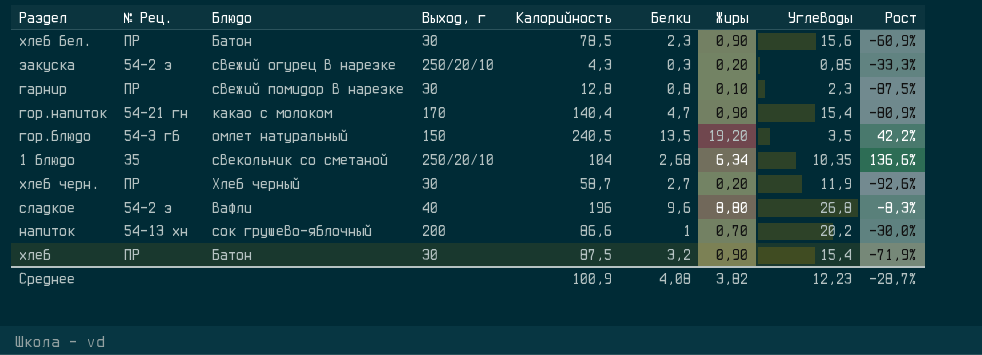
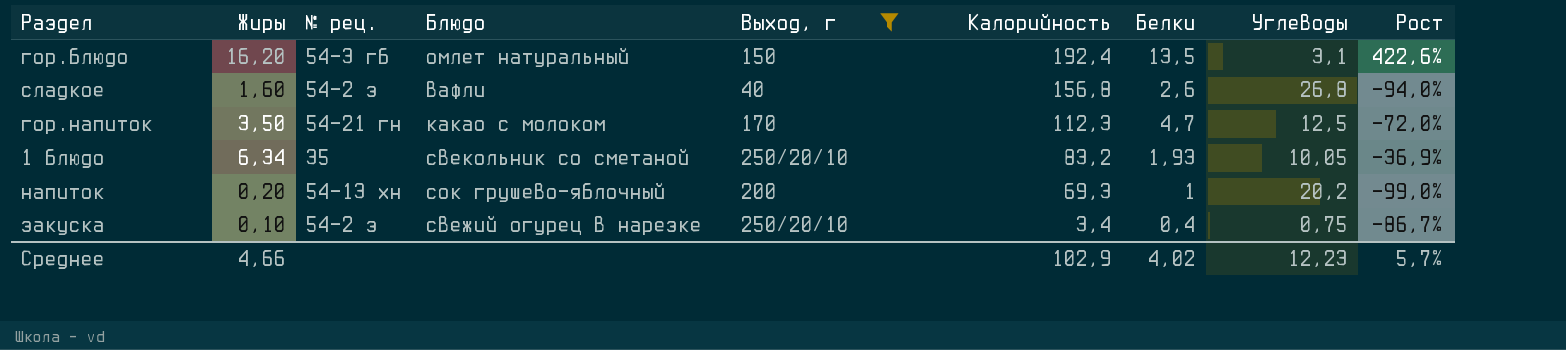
filter: none -> Выход, г != 30
row order: none -> Калорийность descending
column Жиры | position: 7 -> 2
column name: № Рец. -> № рец.
column Рост | formula: ([Жиры] - [Белки]) / [Белки] -> ([Жиры] - [Углеводы]) / [Углеводы]
гор.блюдо | Жиры: 19,20 -> 16,20
гор.блюдо | Калорийность: 240,5 -> 192,4
гор.блюдо | Углеводы: 3,5 -> 3,1
сладкое | Жиры: 8,80 -> 1,60
сладкое | Калорийность: 196 -> 156,8
сладкое | Белки: 9,6 -> 2,6
гор.напиток | Жиры: 0,90 -> 3,50
гор.напиток | Калорийность: 140,4 -> 112,3
гор.напиток | Углеводы: 15,4 -> 12,5
1 блюдо | Калорийность: 104 -> 83,2
1 блюдо | Белки: 2,68 -> 1,93
1 блюдо | Углеводы: 10,35 -> 10,05
напиток | Жиры: 0,70 -> 0,20
напиток | Калорийность: 86,6 -> 69,3
закуска | Жиры: 0,20 -> 0,10
закуска | Калорийность: 4,3 -> 3,4
закуска | Белки: 0,3 -> 0,4
закуска | Углеводы: 0,85 -> 0,75
Среднее | Жиры: 3,82 -> 4,66
Среднее | Калорийность: 100,9 -> 102,9
Среднее | Белки: 4,08 -> 4,02
Среднее | Рост: -28,7% -> 5,7%

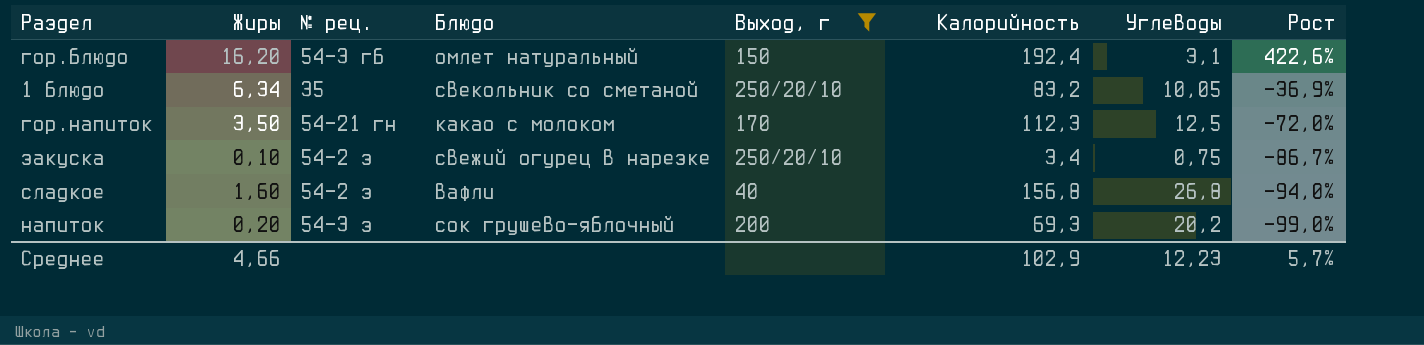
row order: Калорийность descending -> Рост descending
column Белки | position: 7 -> none
напиток | № рец.: 54-13 хн -> 54-3 з

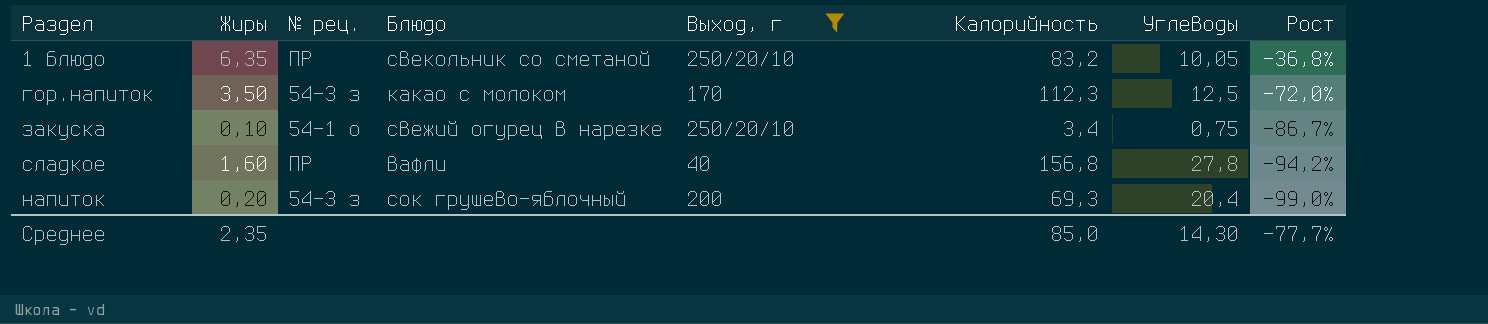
row гор.блюдо: 16,20 | 54-3 гб | омлет натуральный | 150 | 192,4 | 3,1 | 422,6% -> none
1 блюдо | Жиры: 6,34 -> 6,35
1 блюдо | № рец.: 35 -> ПР
1 блюдо | Рост: -36,9% -> -36,8%
гор.напиток | № рец.: 54-21 гн -> 54-3 з
закуска | № рец.: 54-2 з -> 54-1 о
сладкое | № рец.: 54-2 з -> ПР
сладкое | Углеводы: 26,8 -> 27,8
сладкое | Рост: -94,0% -> -94,2%
напиток | Углеводы: 20,2 -> 20,4
Среднее | Жиры: 4,66 -> 2,35
Среднее | Калорийность: 102,9 -> 85,0
Среднее | Углеводы: 12,23 -> 14,30
Среднее | Рост: 5,7% -> -77,7%

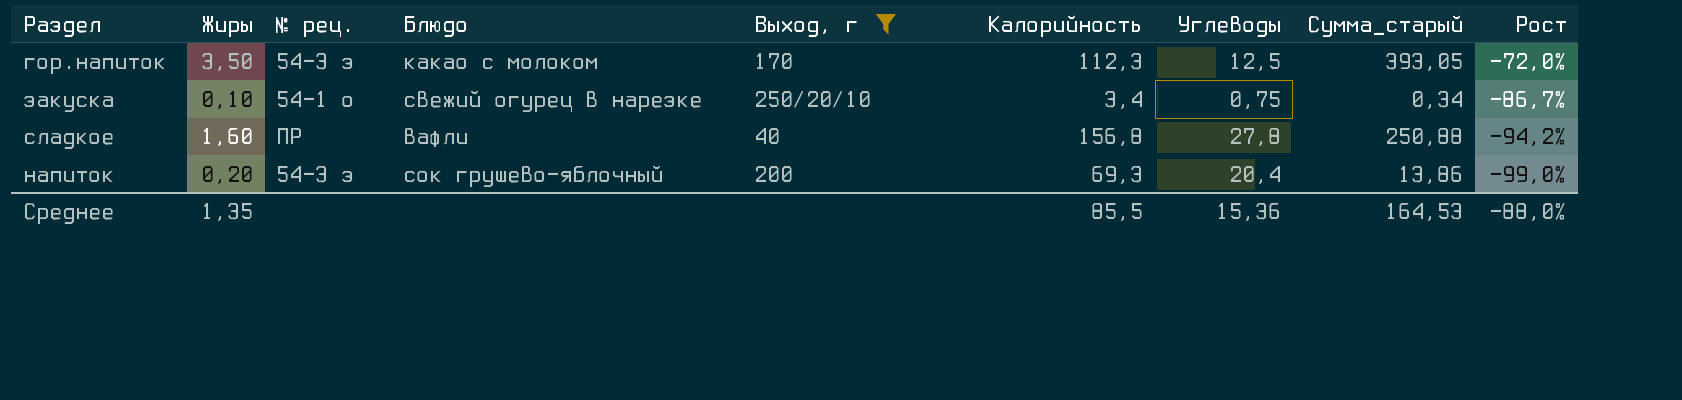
column Сумма_старый | formula: none -> [Жиры] * [Калорийность]
row 1 блюдо: 6,35 | ПР | свекольник со сметаной | 250/20/10 | 83,2 | 10,05 | -36,8% -> none
Среднее | Жиры: 2,35 -> 1,35
Среднее | Калорийность: 85,0 -> 85,5
Среднее | Углеводы: 14,30 -> 15,36
Среднее | Рост: -77,7% -> -88,0%

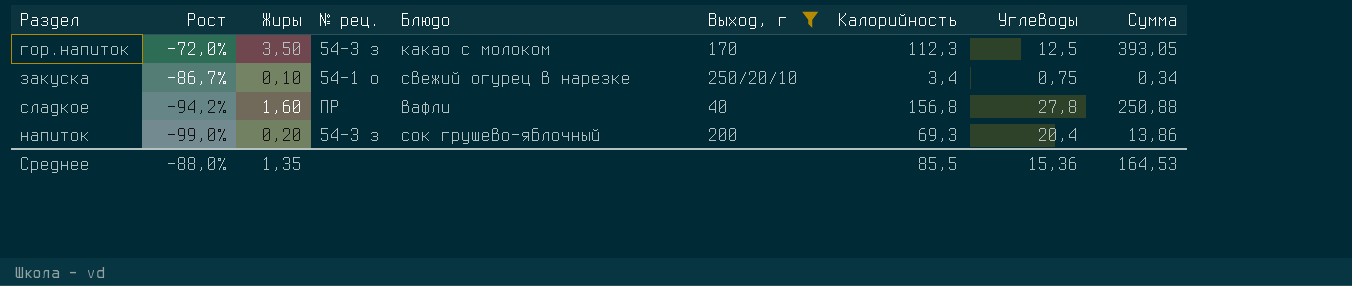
column Рост | position: 9 -> 2
column name: Сумма_старый -> Сумма

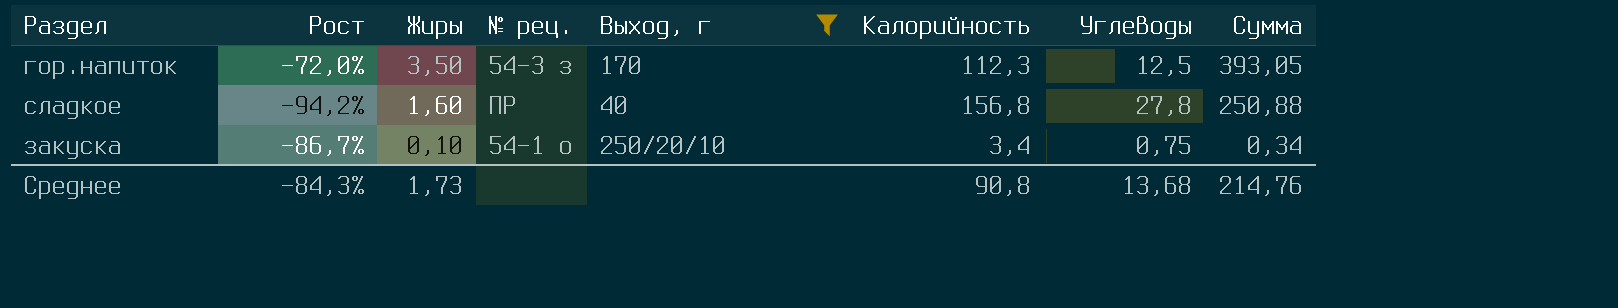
row order: Рост descending -> Жиры descending
column Блюдо | position: 5 -> none
row напиток: -99,0% | 0,20 | 54-3 з | сок грушево-яблочный | 200 | 69,3 | 20,4 | 13,86 -> none
Среднее | Рост: -88,0% -> -84,3%
Среднее | Жиры: 1,35 -> 1,73
Среднее | Калорийность: 85,5 -> 90,8
Среднее | Углеводы: 15,36 -> 13,68
Среднее | Сумма: 164,53 -> 214,76

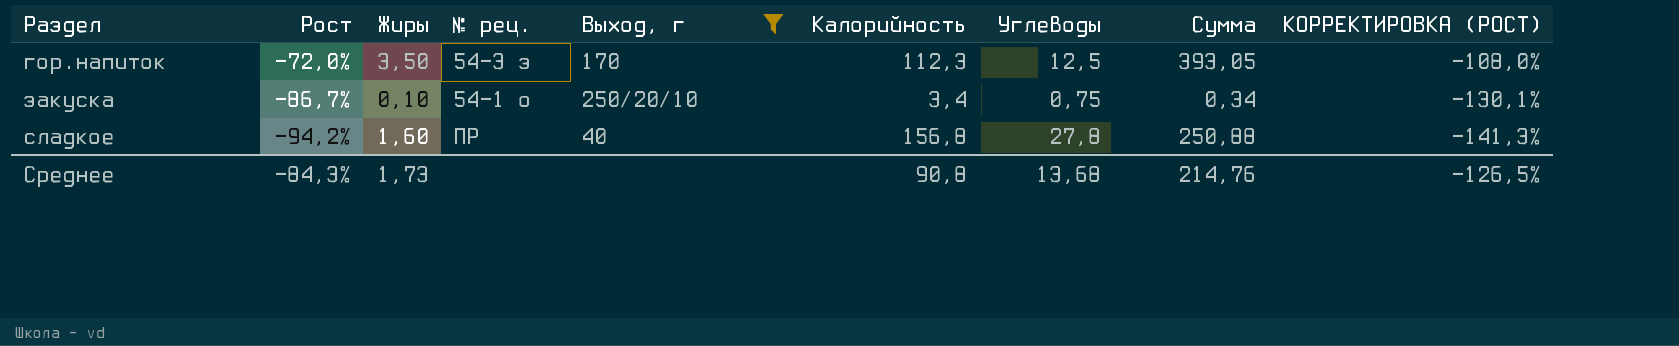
row order: Жиры descending -> Раздел ascending
column КОРРЕКТИРОВКА (РОСТ) | formula: none -> [Рост] * 1,5

